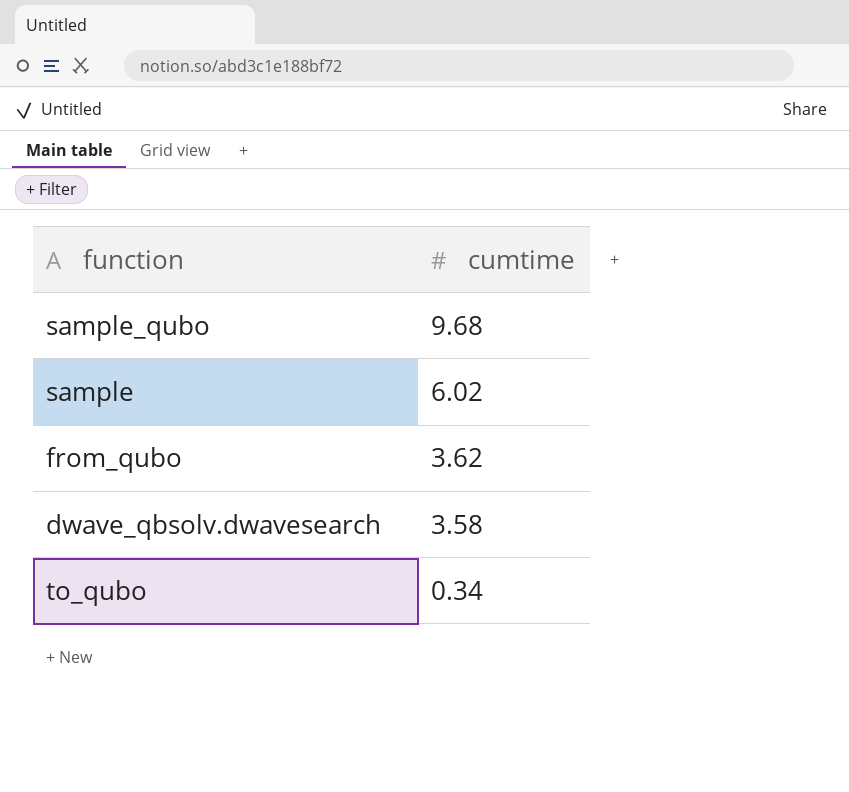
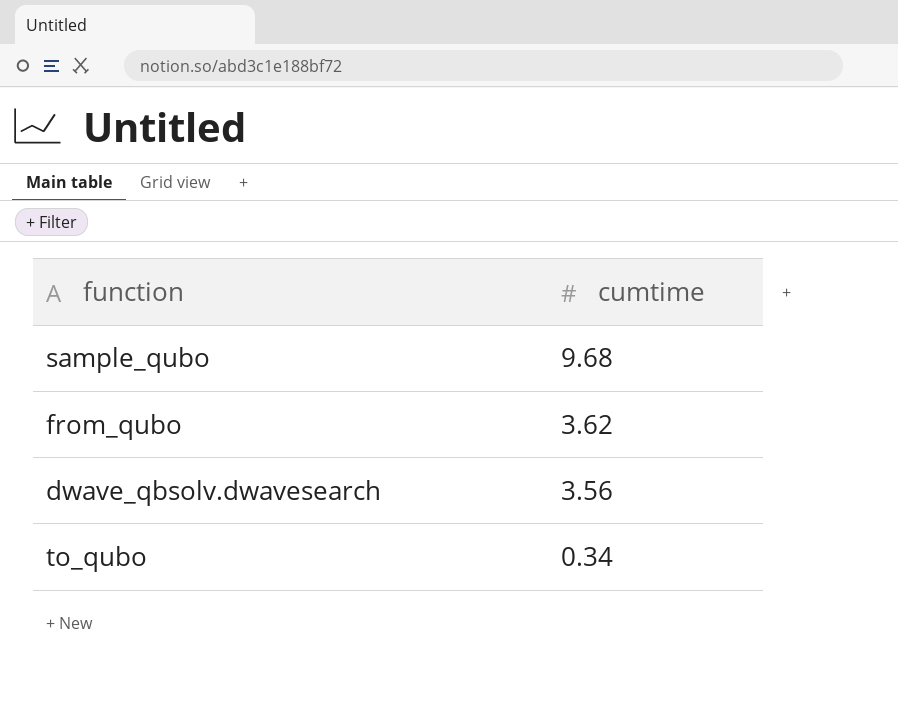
row sample: 6.02 -> none
dwave_qbsolv.dwavesearch | cumtime: 3.58 -> 3.56

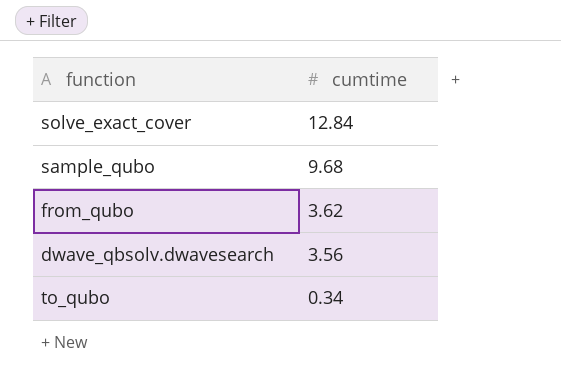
row solve_exact_cover: none -> 12.84

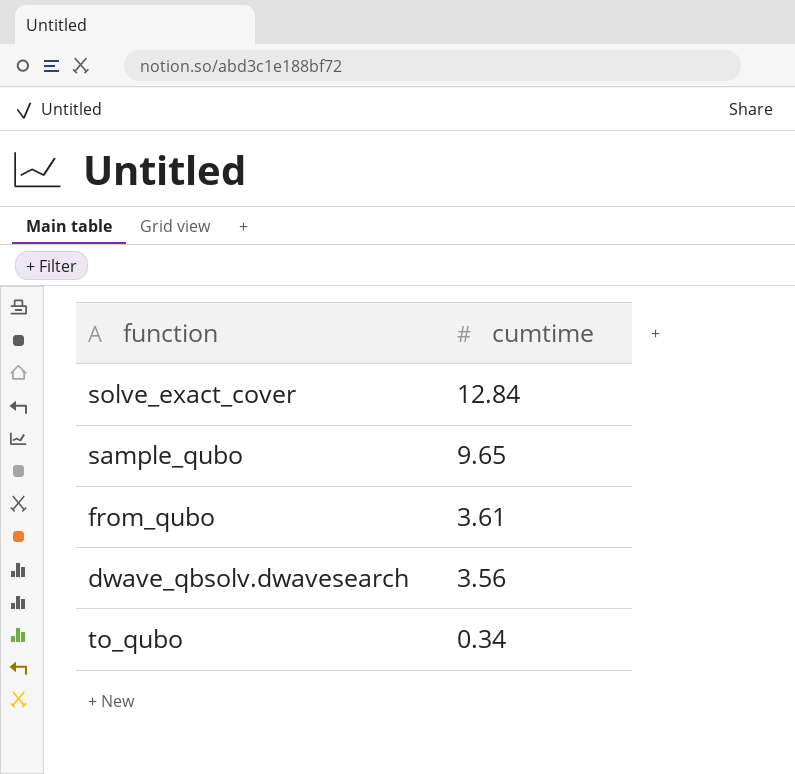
sample_qubo | cumtime: 9.68 -> 9.65
from_qubo | cumtime: 3.62 -> 3.61

